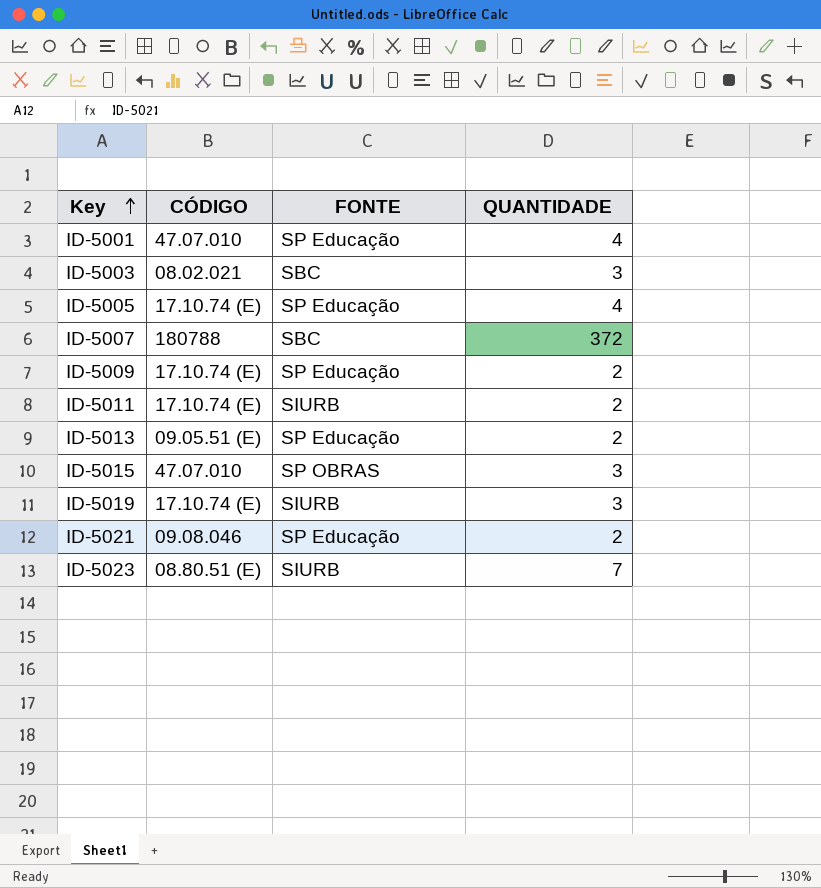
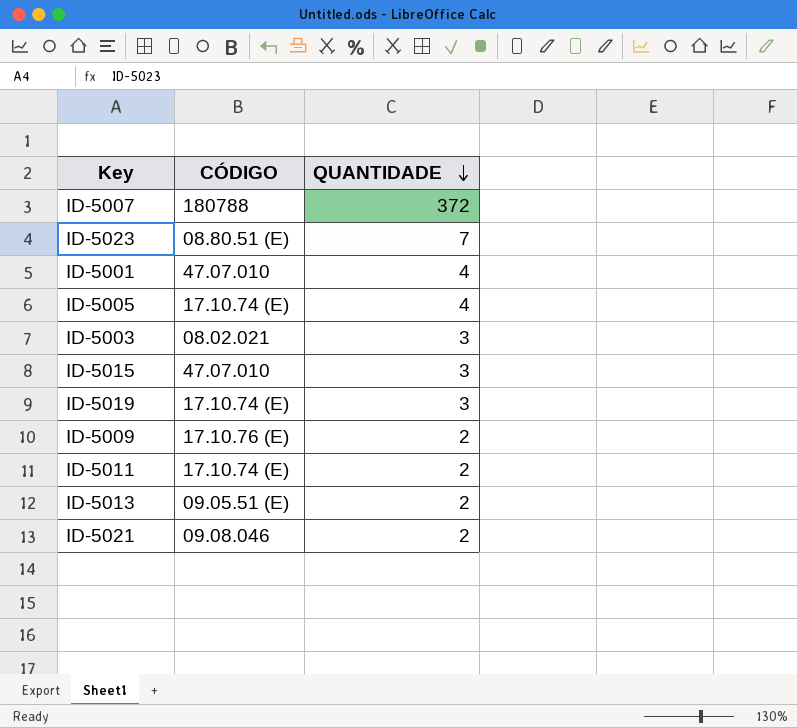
row order: Key ascending -> QUANTIDADE descending
column FONTE | position: 3 -> none
ID-5009 | CÓDIGO: 17.10.74 (E) -> 17.10.76 (E)

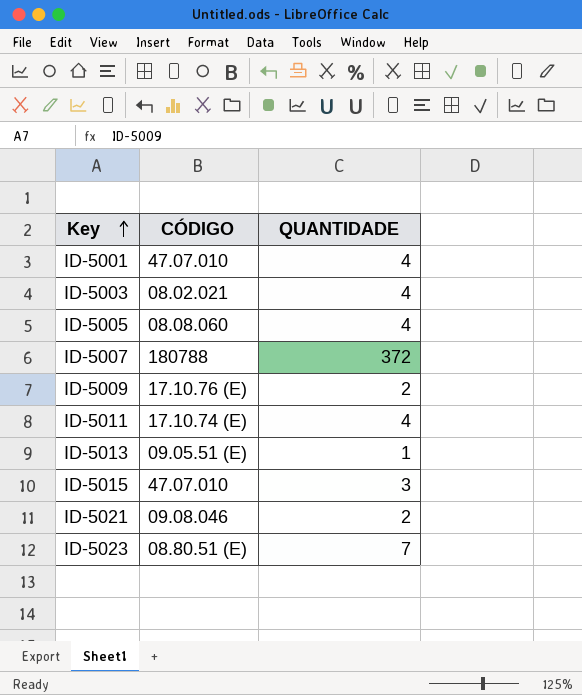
row order: QUANTIDADE descending -> Key ascending
row ID-5019: 17.10.74 (E) | 3 -> none
ID-5003 | QUANTIDADE: 3 -> 4
ID-5005 | CÓDIGO: 17.10.74 (E) -> 08.08.060
ID-5011 | QUANTIDADE: 2 -> 4
ID-5013 | QUANTIDADE: 2 -> 1

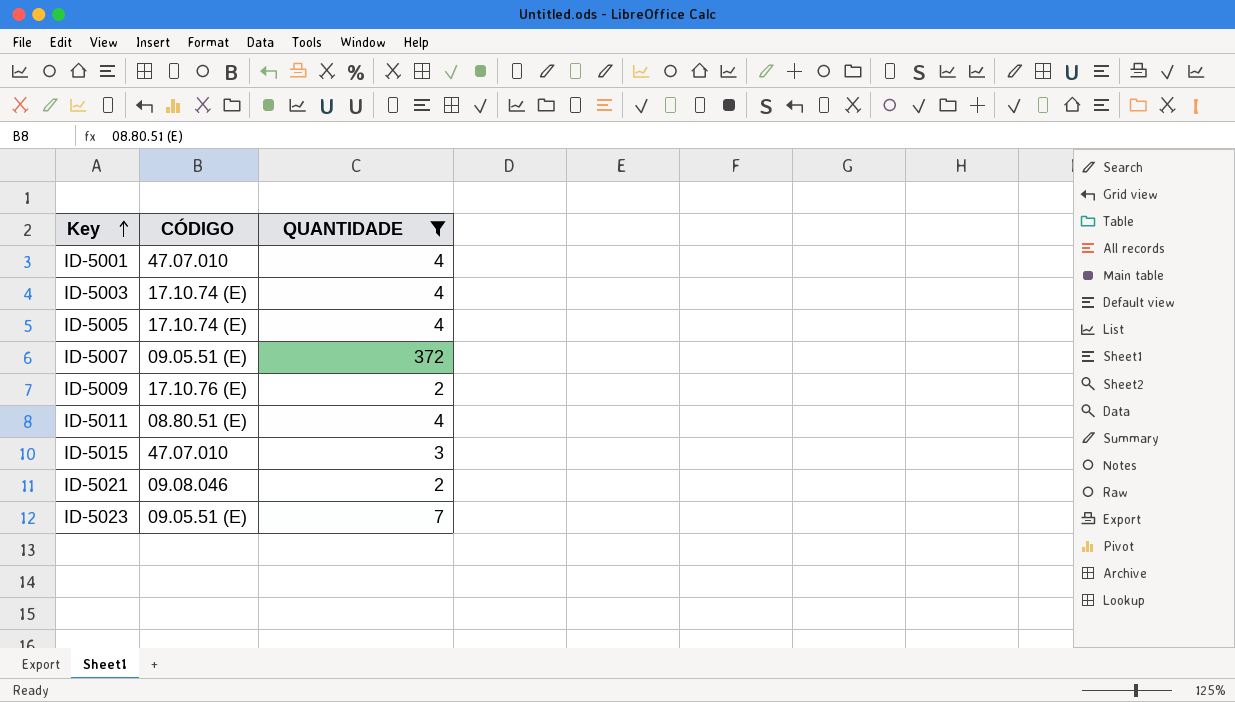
filter: none -> QUANTIDADE != 1
ID-5003 | CÓDIGO: 08.02.021 -> 17.10.74 (E)
ID-5005 | CÓDIGO: 08.08.060 -> 17.10.74 (E)
ID-5007 | CÓDIGO: 180788 -> 09.05.51 (E)
ID-5011 | CÓDIGO: 17.10.74 (E) -> 08.80.51 (E)
ID-5023 | CÓDIGO: 08.80.51 (E) -> 09.05.51 (E)

